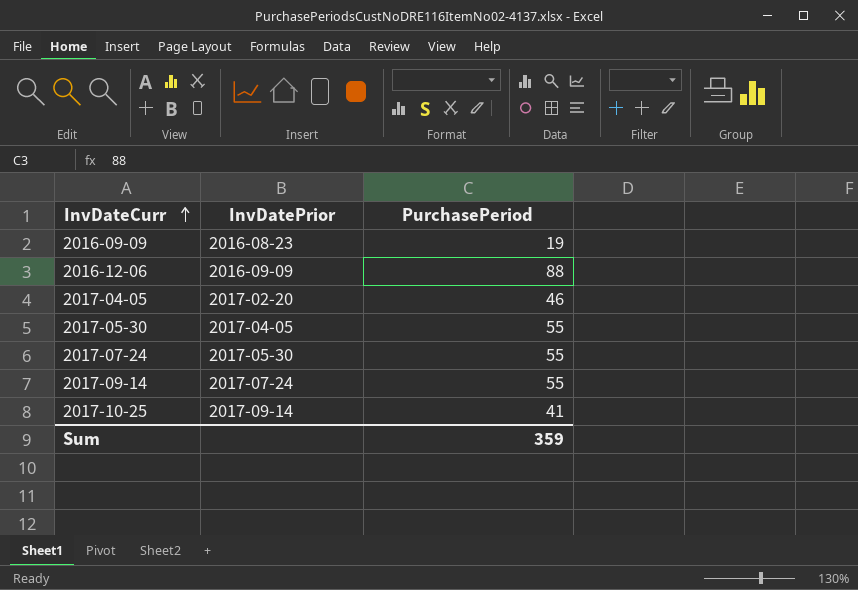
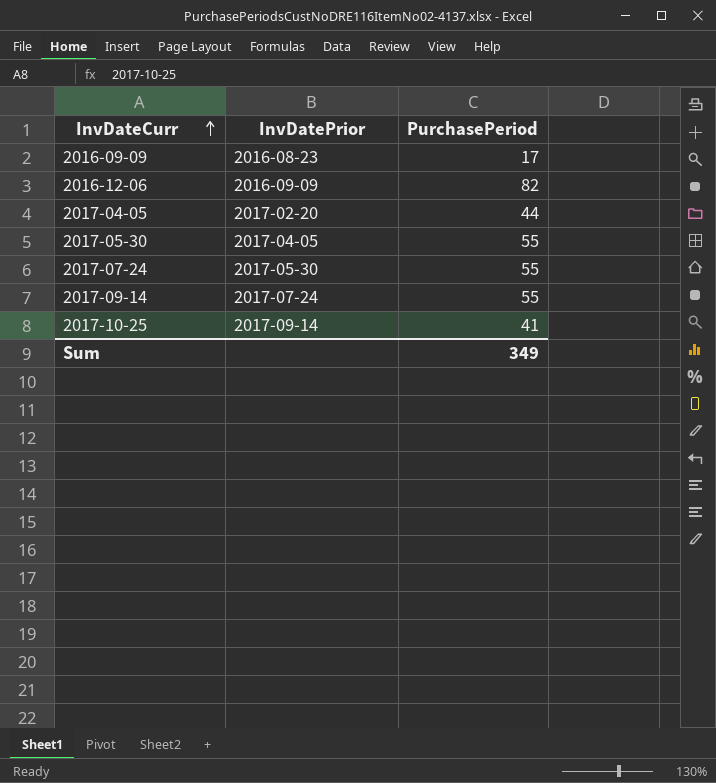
2016-09-09 | PurchasePeriod: 19 -> 17
2016-12-06 | PurchasePeriod: 88 -> 82
2017-04-05 | PurchasePeriod: 46 -> 44
Sum | PurchasePeriod: 359 -> 349

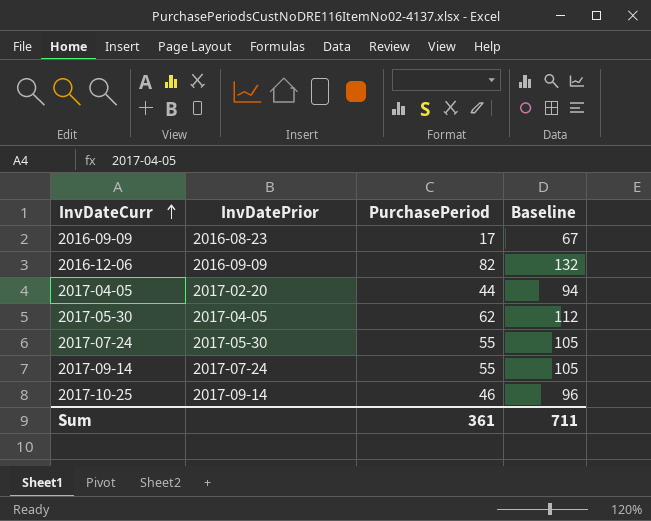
column Baseline | formula: none -> [PurchasePeriod] + 50
2017-05-30 | PurchasePeriod: 55 -> 62
2017-10-25 | PurchasePeriod: 41 -> 46
Sum | PurchasePeriod: 349 -> 361

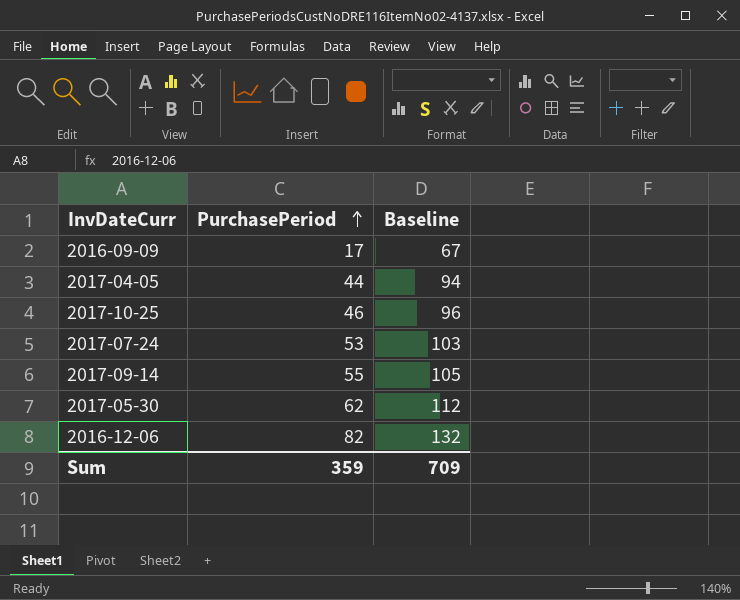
row order: InvDateCurr ascending -> PurchasePeriod ascending
column InvDatePrior | position: 2 -> none
2017-07-24 | PurchasePeriod: 55 -> 53
2017-07-24 | Baseline: 105 -> 103
Sum | PurchasePeriod: 361 -> 359
Sum | Baseline: 711 -> 709

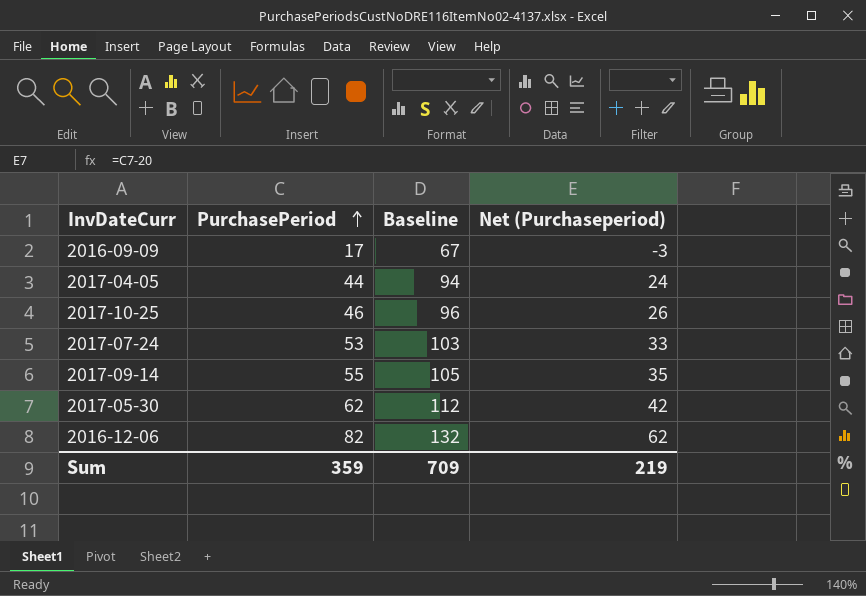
column Net (Purchaseperiod) | formula: none -> [PurchasePeriod] - 20

